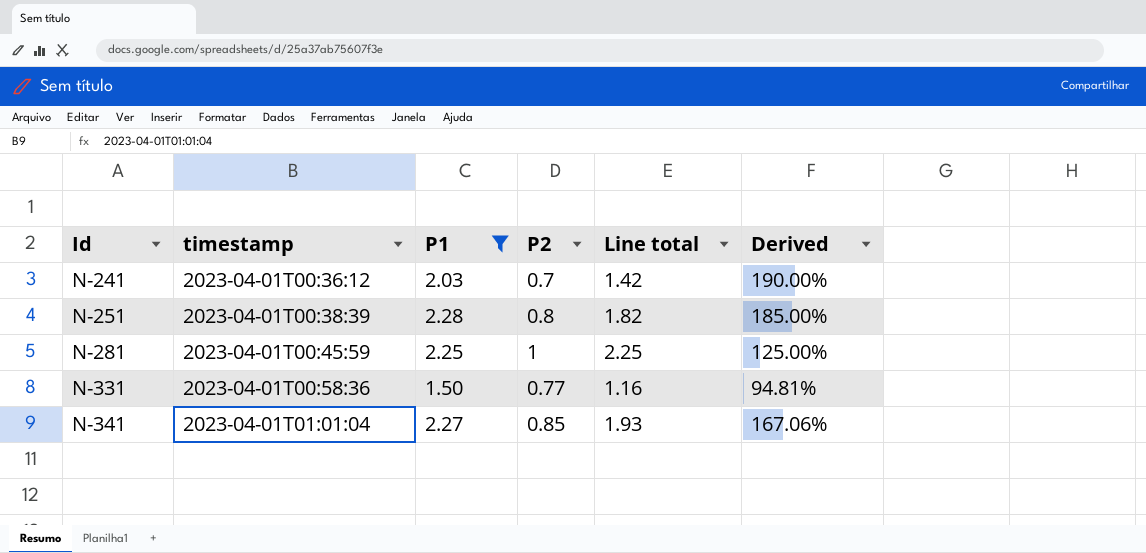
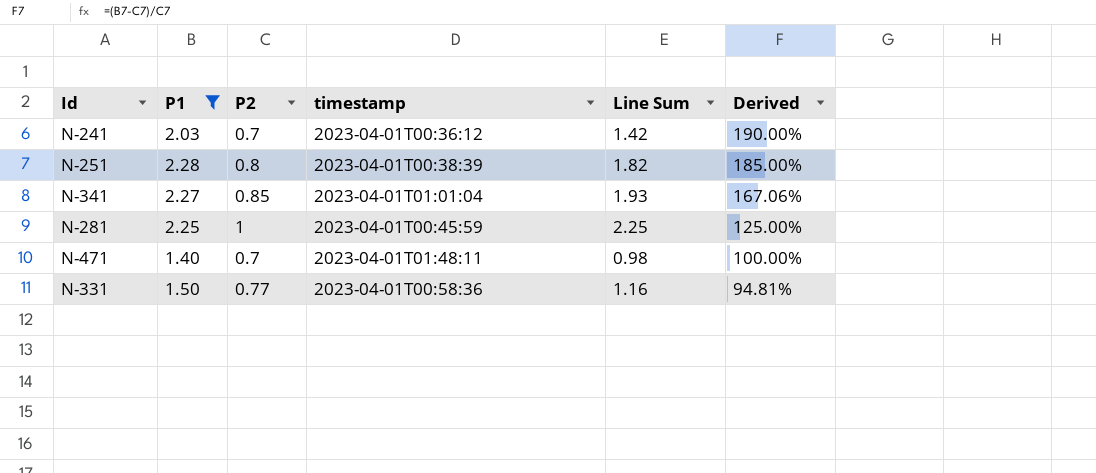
row order: Id ascending -> Derived descending
column timestamp | position: 2 -> 4
column name: Line total -> Line Sum
row N-471: none -> 1.40 | 0.7 | 2023-04-01T01:48:11 | 0.98 | 100.00%

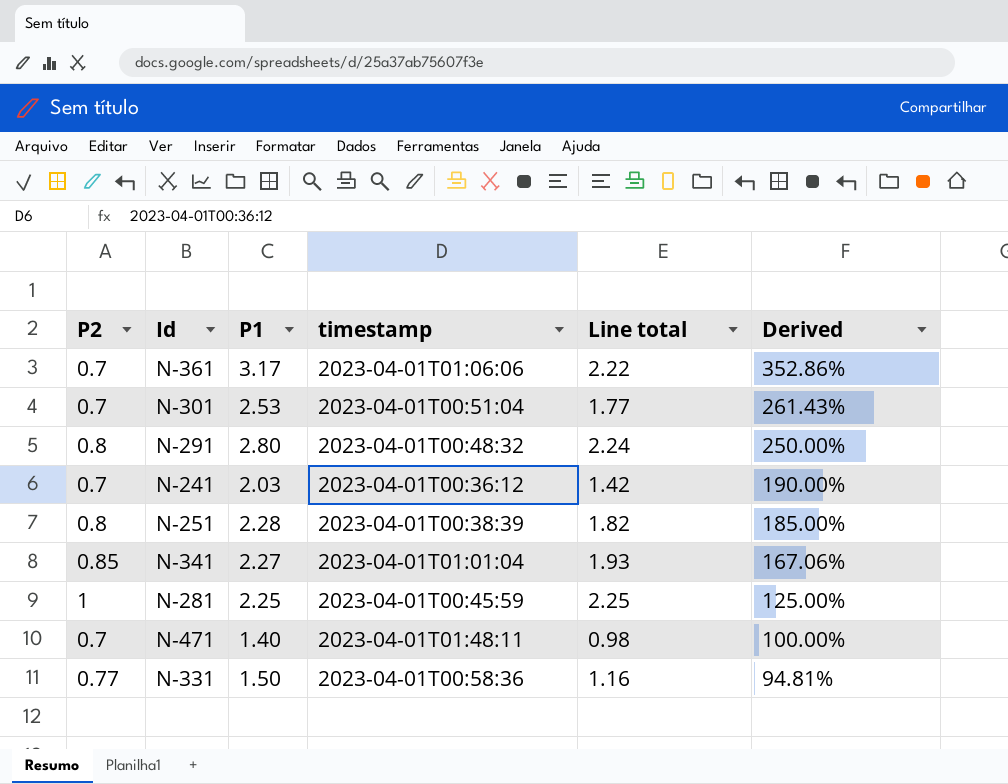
filter: P1 <= 2.28 -> none
column P2 | position: 3 -> 1
column name: Line Sum -> Line total

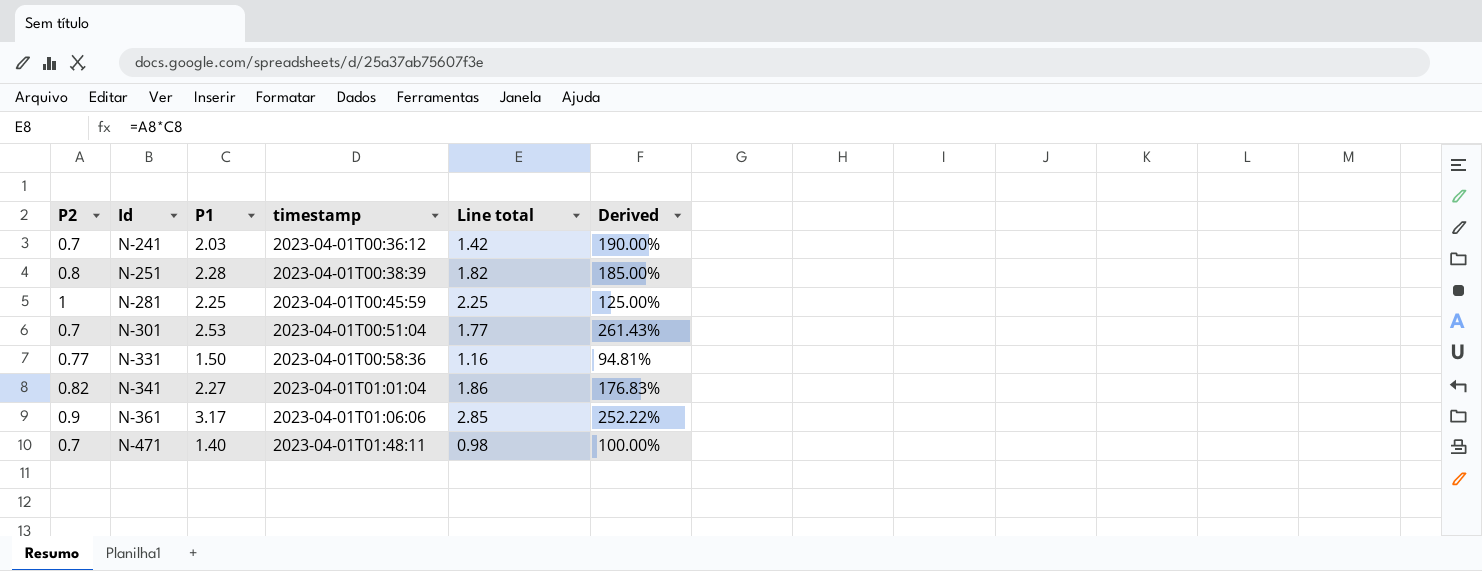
row order: Derived descending -> Id ascending
row N-291: 0.8 | 2.80 | 2023-04-01T00:48:32 | 2.24 | 250.00% -> none
N-341 | P2: 0.85 -> 0.82
N-341 | Line total: 1.93 -> 1.86
N-341 | Derived: 167.06% -> 176.83%
N-361 | P2: 0.7 -> 0.9
N-361 | Line total: 2.22 -> 2.85
N-361 | Derived: 352.86% -> 252.22%

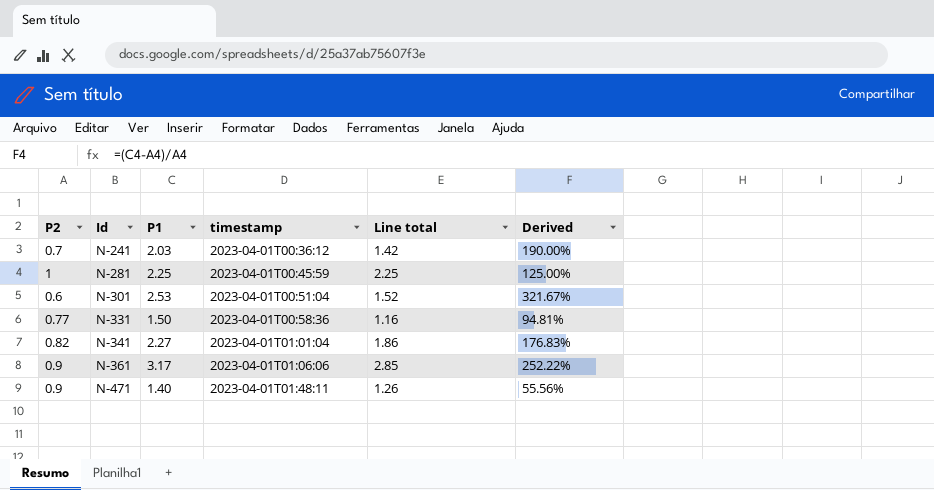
row N-251: 0.8 | 2.28 | 2023-04-01T00:38:39 | 1.82 | 185.00% -> none
N-301 | P2: 0.7 -> 0.6
N-301 | Line total: 1.77 -> 1.52
N-301 | Derived: 261.43% -> 321.67%
N-471 | P2: 0.7 -> 0.9
N-471 | Line total: 0.98 -> 1.26
N-471 | Derived: 100.00% -> 55.56%

